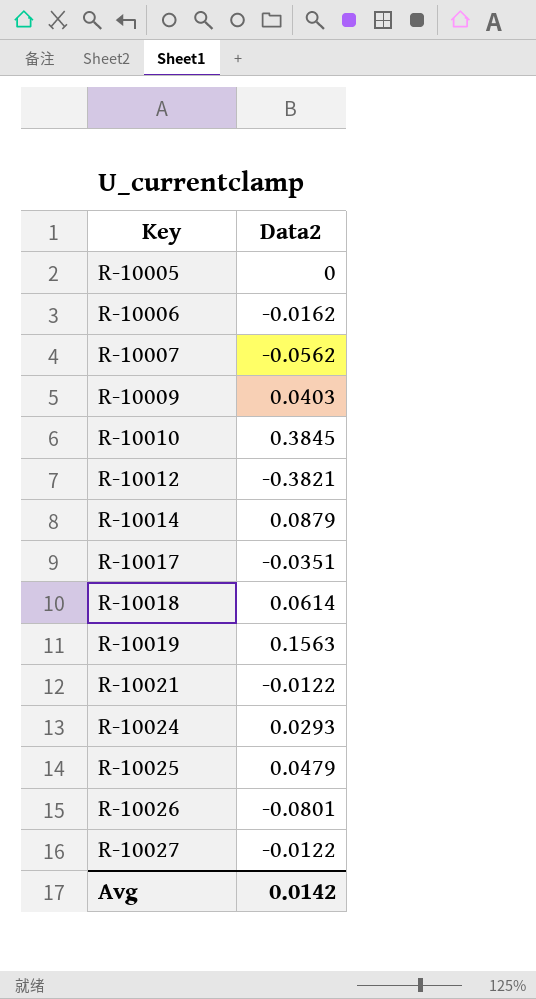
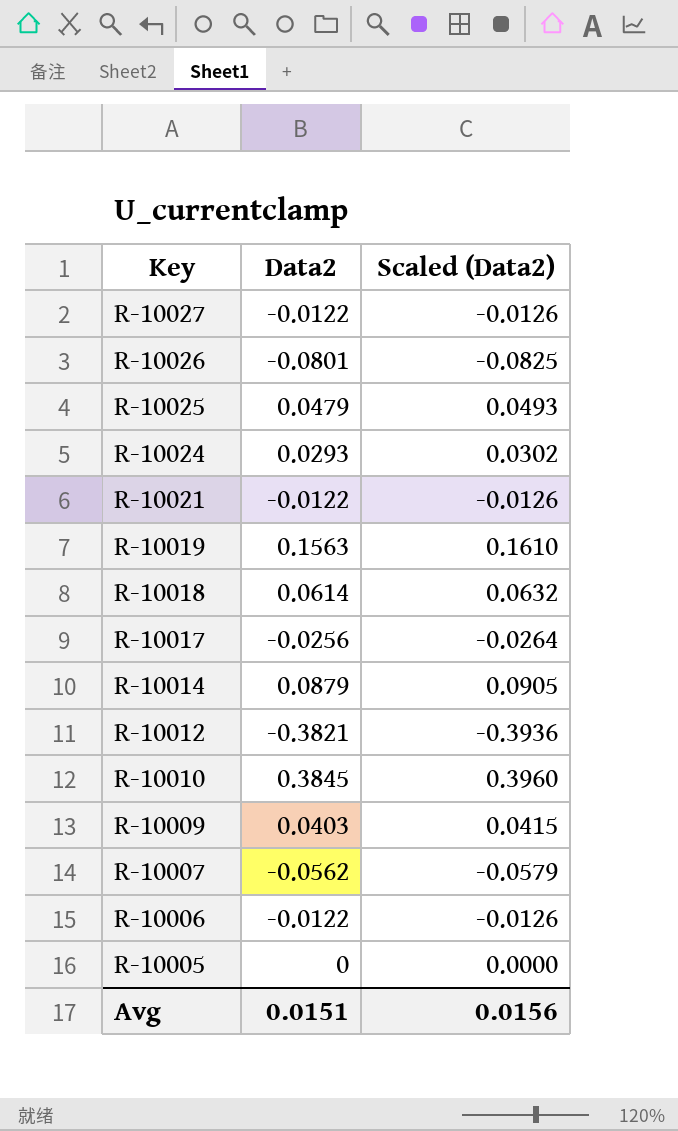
row order: Key ascending -> Key descending
column Scaled (Data2) | formula: none -> [Data2] * 1.03
R-10017 | Data2: -0.0351 -> -0.0256
R-10006 | Data2: -0.0162 -> -0.0122
Avg | Data2: 0.0142 -> 0.0151

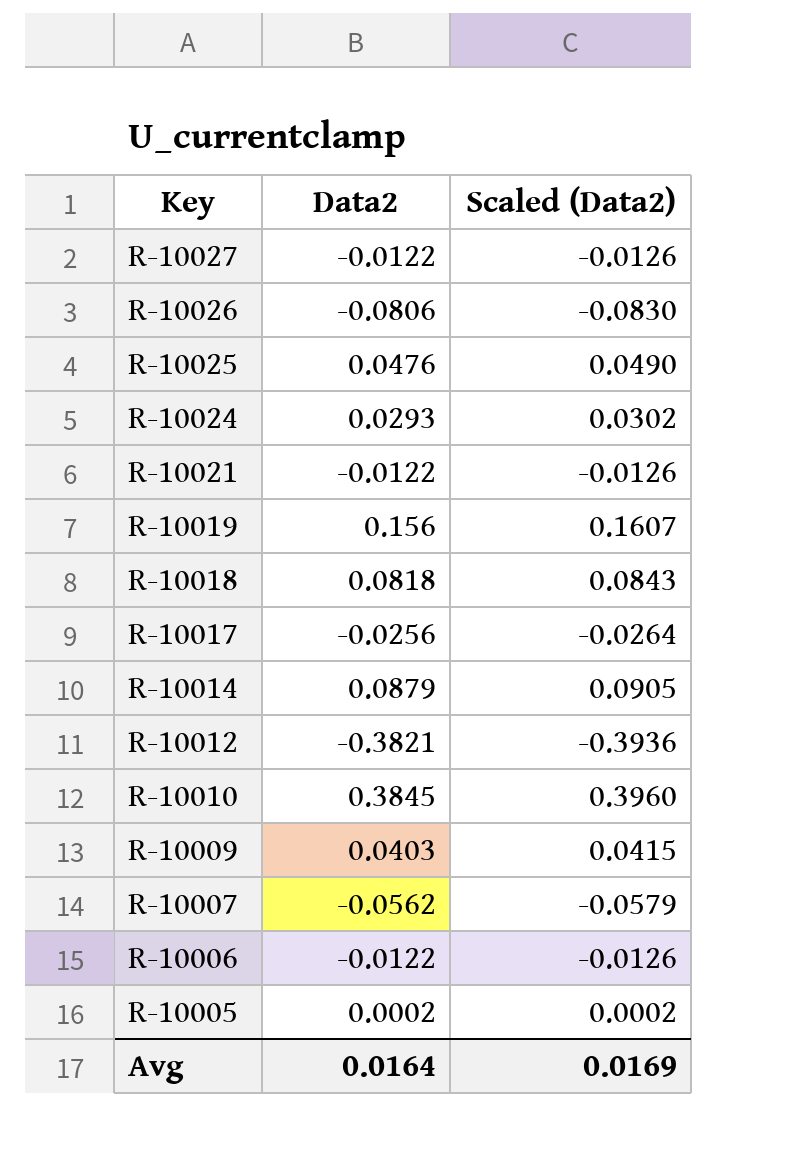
R-10026 | Data2: -0.0801 -> -0.0806
R-10026 | Scaled (Data2): -0.0825 -> -0.0830
R-10025 | Data2: 0.0479 -> 0.0476
R-10025 | Scaled (Data2): 0.0493 -> 0.0490
R-10019 | Data2: 0.1563 -> 0.156
R-10019 | Scaled (Data2): 0.1610 -> 0.1607
R-10018 | Data2: 0.0614 -> 0.0818
R-10018 | Scaled (Data2): 0.0632 -> 0.0843
R-10005 | Data2: 0 -> 0.0002
R-10005 | Scaled (Data2): 0.0000 -> 0.0002
Avg | Data2: 0.0151 -> 0.0164
Avg | Scaled (Data2): 0.0156 -> 0.0169

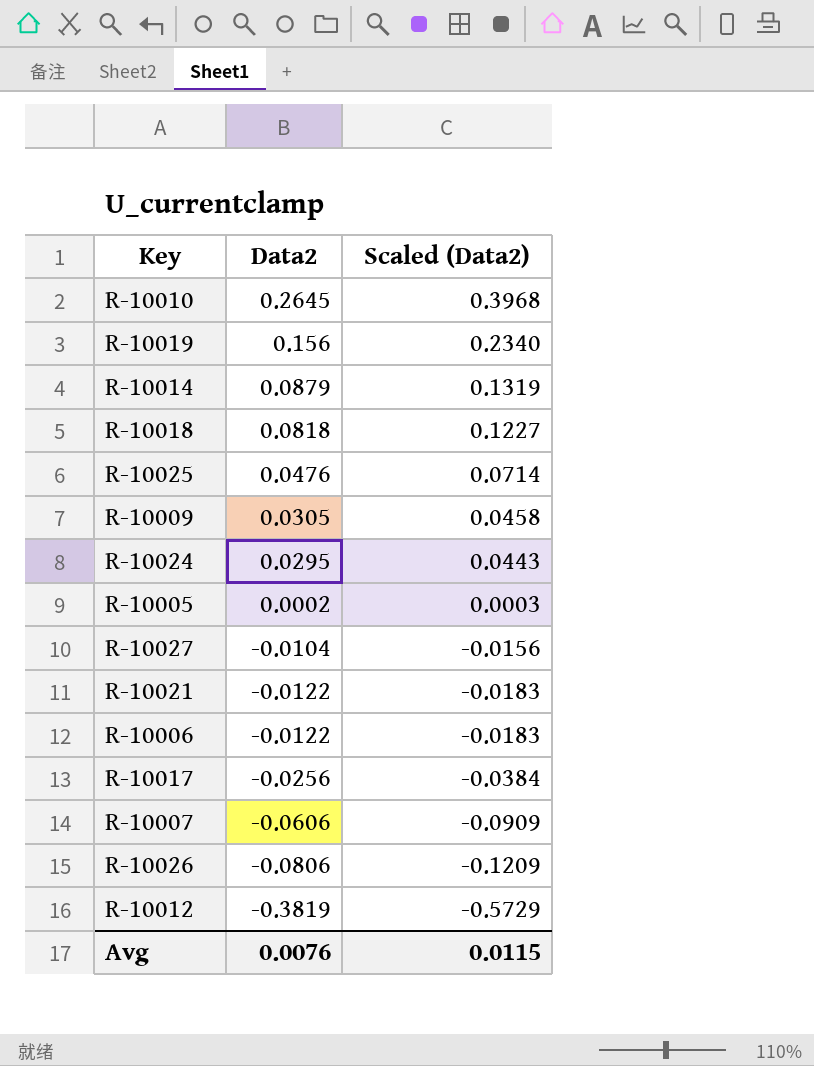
row order: Key descending -> Data2 descending
column Scaled (Data2) | formula: [Data2] * 1.03 -> [Data2] * 1.5
R-10010 | Data2: 0.3845 -> 0.2645
R-10009 | Data2: 0.0403 -> 0.0305
R-10024 | Data2: 0.0293 -> 0.0295
R-10027 | Data2: -0.0122 -> -0.0104
R-10007 | Data2: -0.0562 -> -0.0606
R-10012 | Data2: -0.3821 -> -0.3819
Avg | Data2: 0.0164 -> 0.0076
Avg | Scaled (Data2): 0.0169 -> 0.0115

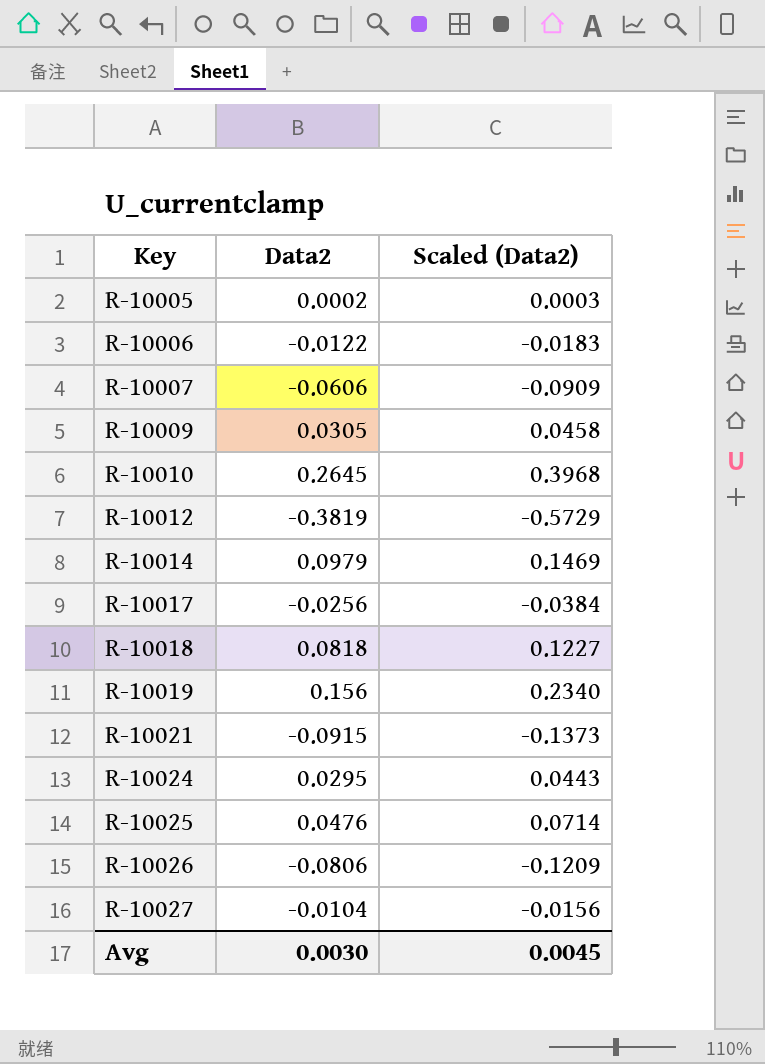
row order: Data2 descending -> Key ascending
R-10014 | Data2: 0.0879 -> 0.0979
R-10014 | Scaled (Data2): 0.1319 -> 0.1469
R-10021 | Data2: -0.0122 -> -0.0915
R-10021 | Scaled (Data2): -0.0183 -> -0.1373
Avg | Data2: 0.0076 -> 0.0030
Avg | Scaled (Data2): 0.0115 -> 0.0045

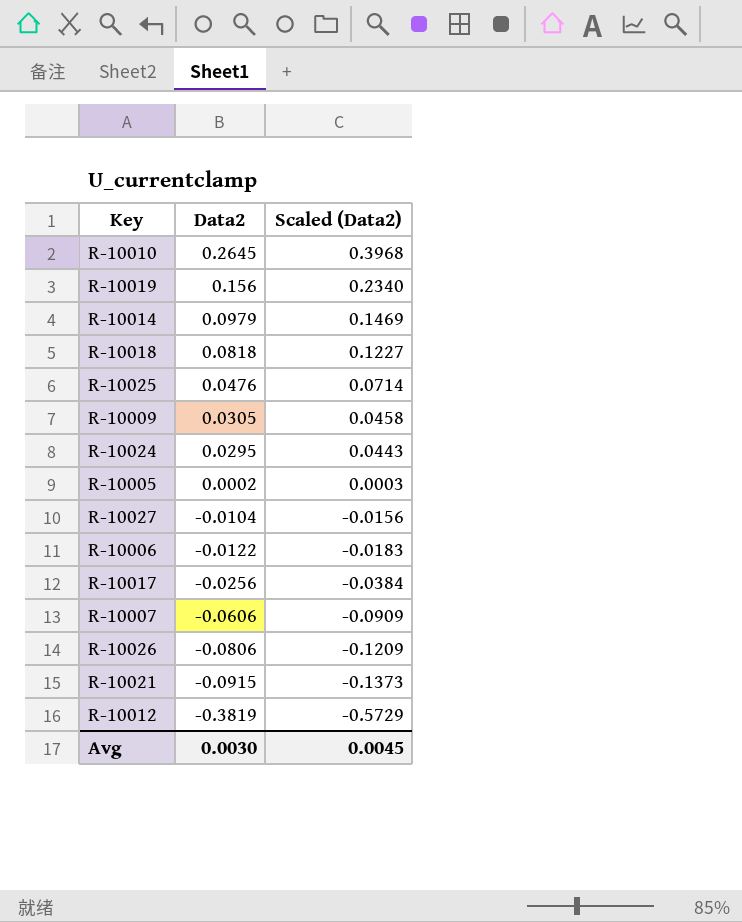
row order: Key ascending -> Data2 descending

